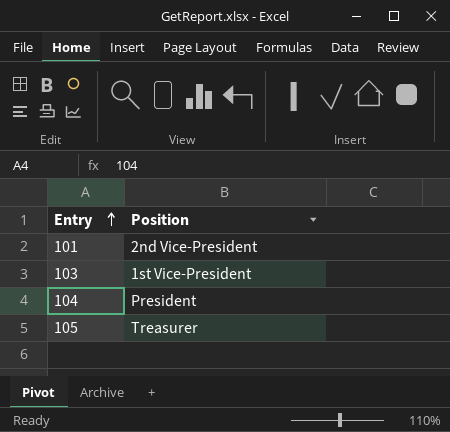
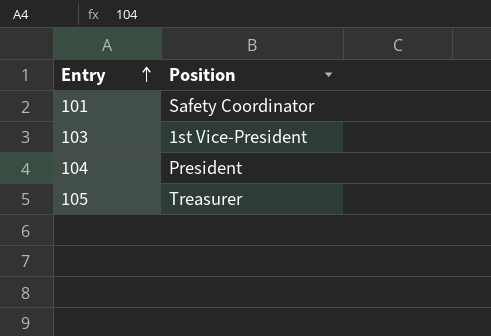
101 | Position: 2nd Vice-President -> Safety Coordinator

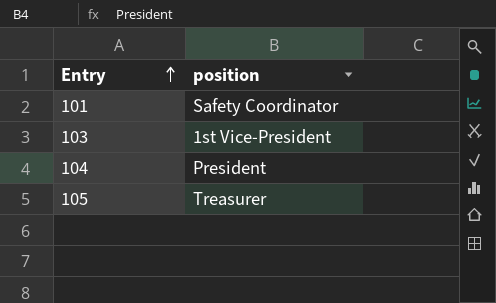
column name: Position -> position

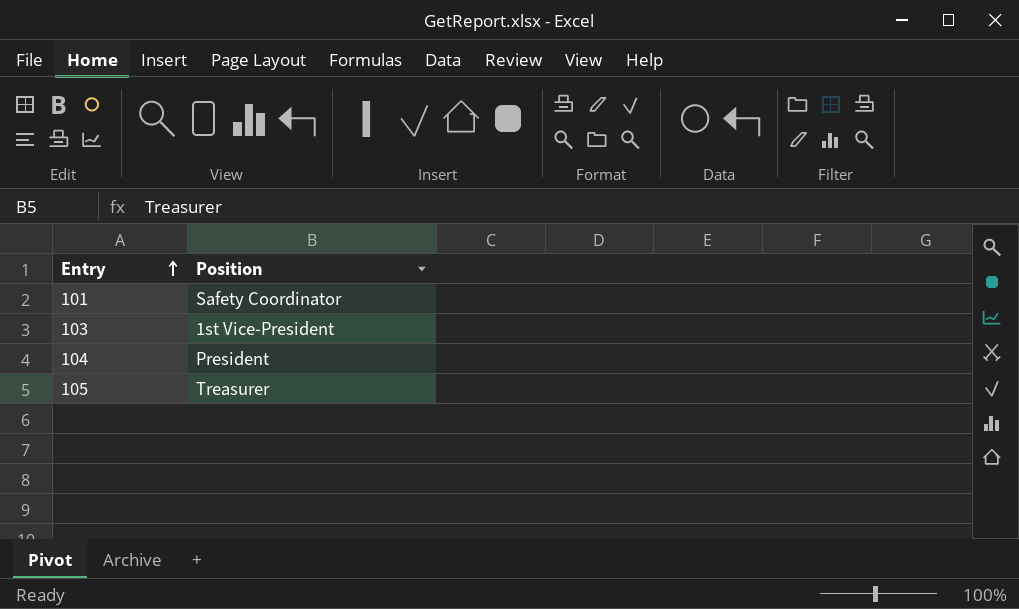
column name: position -> Position

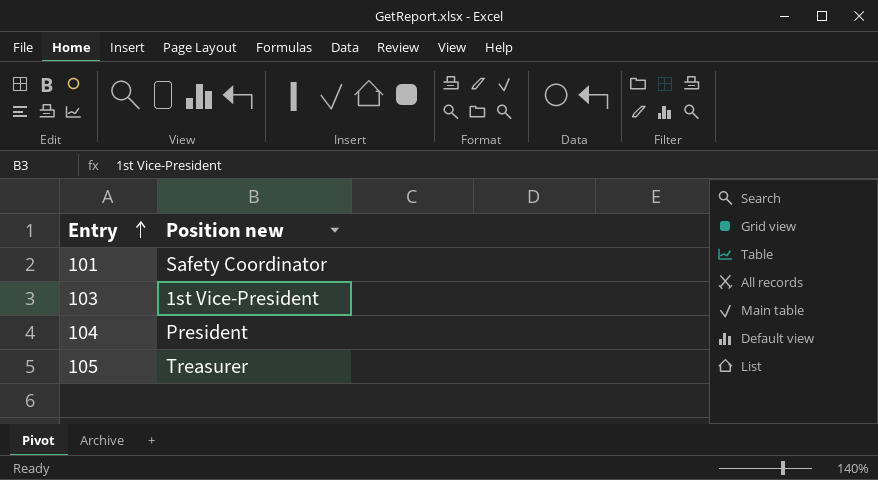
column name: Position -> Position new

